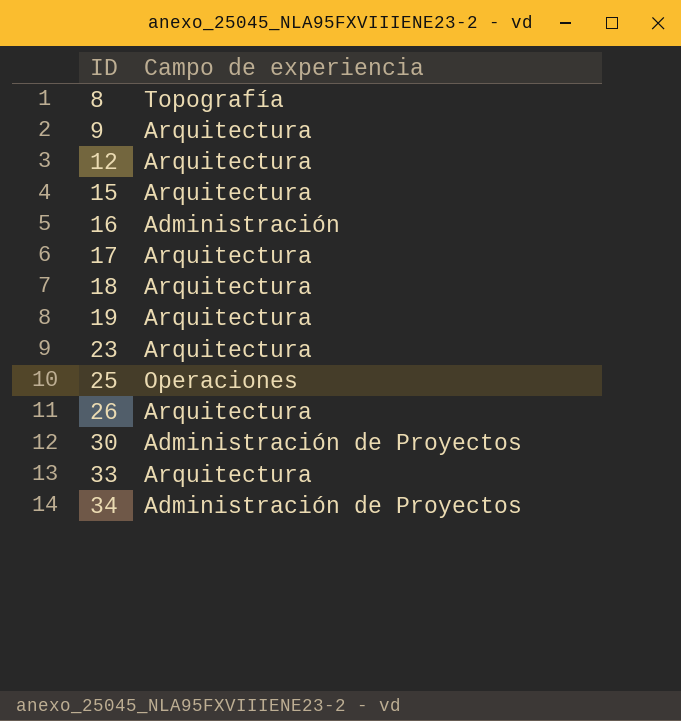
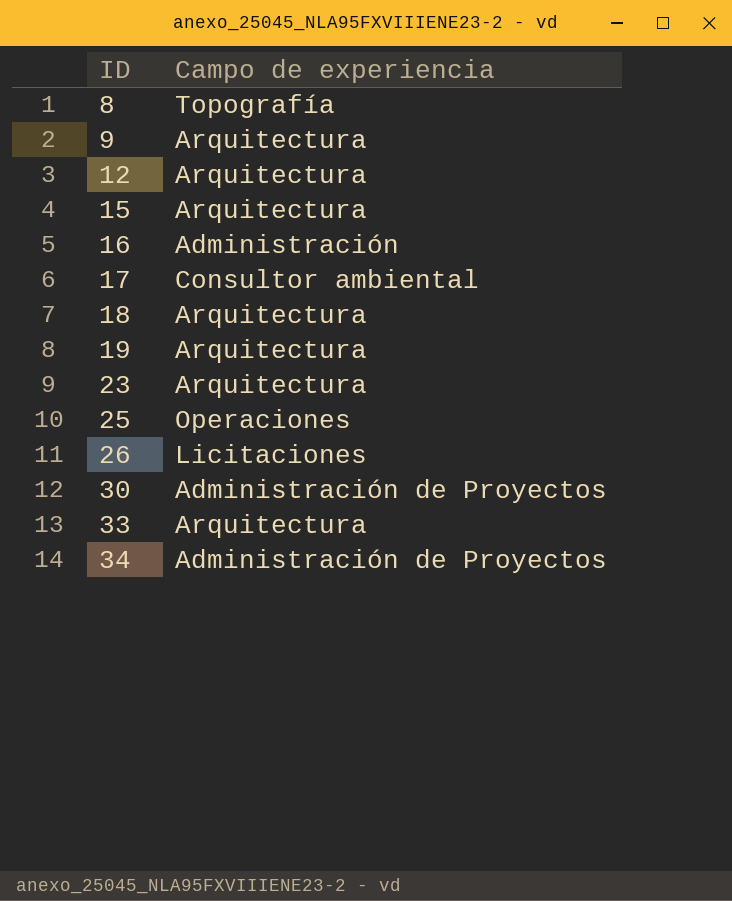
17 | Campo de experiencia: Arquitectura -> Consultor ambiental
26 | Campo de experiencia: Arquitectura -> Licitaciones

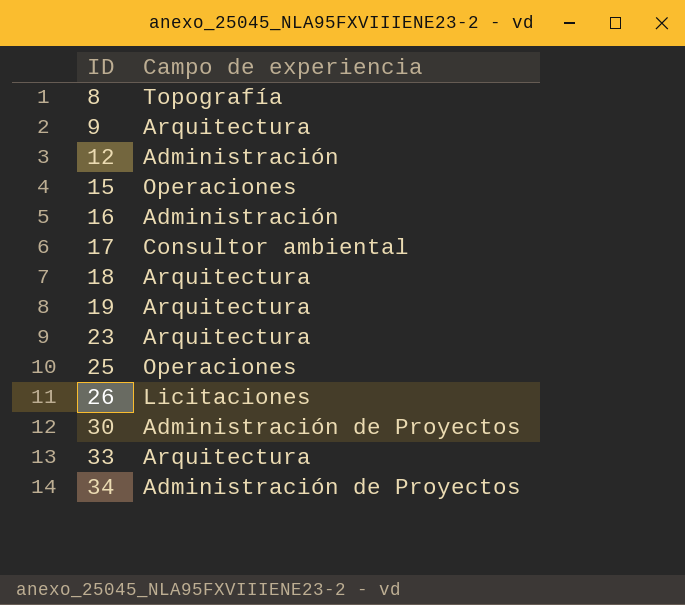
12 | Campo de experiencia: Arquitectura -> Administración
15 | Campo de experiencia: Arquitectura -> Operaciones

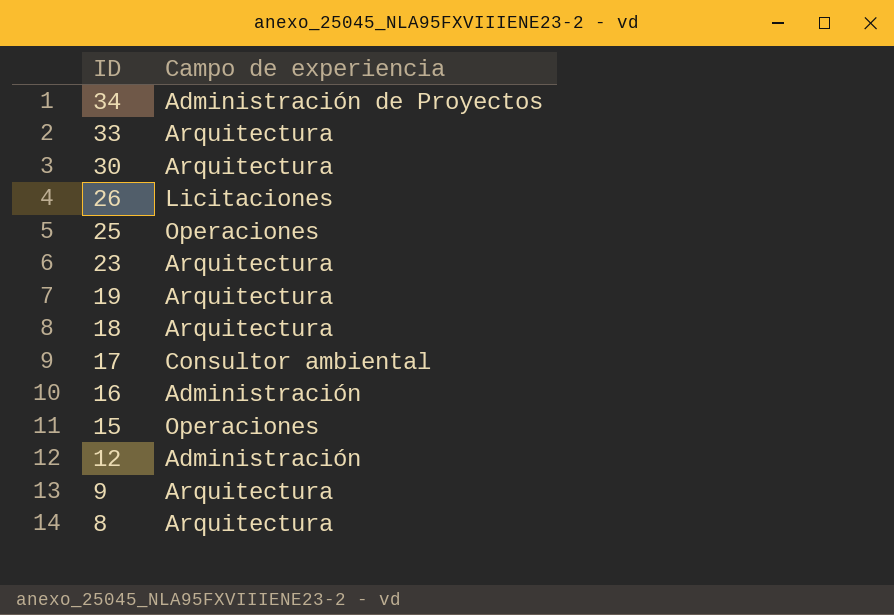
row order: ID ascending -> ID descending
30 | Campo de experiencia: Administración de Proyectos -> Arquitectura
8 | Campo de experiencia: Topografía -> Arquitectura

